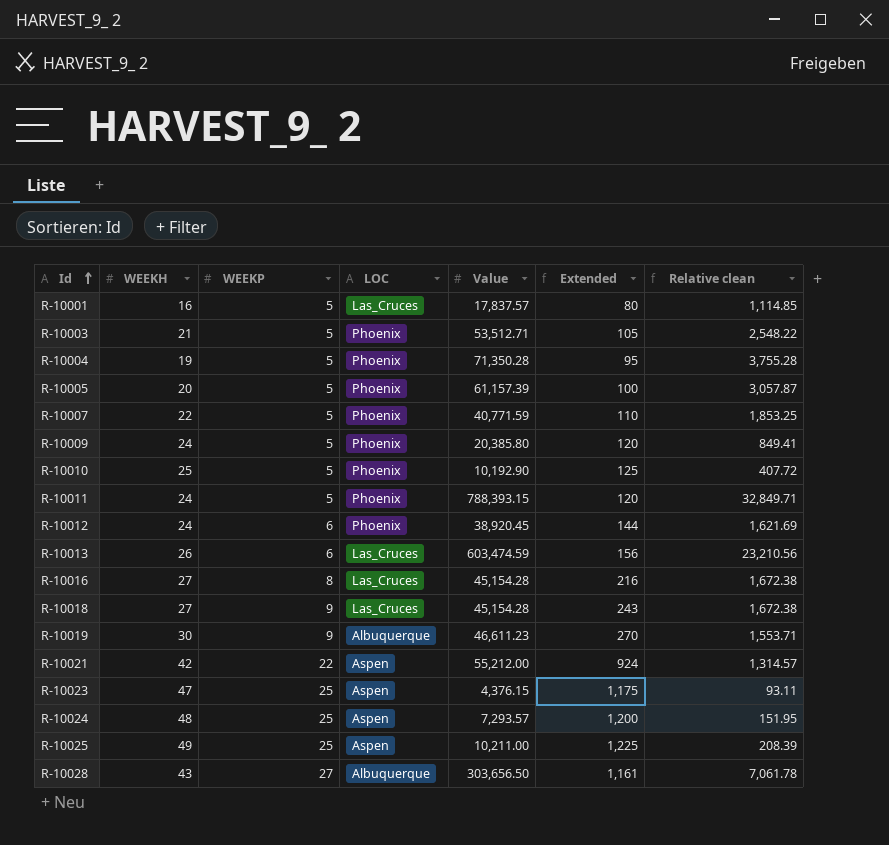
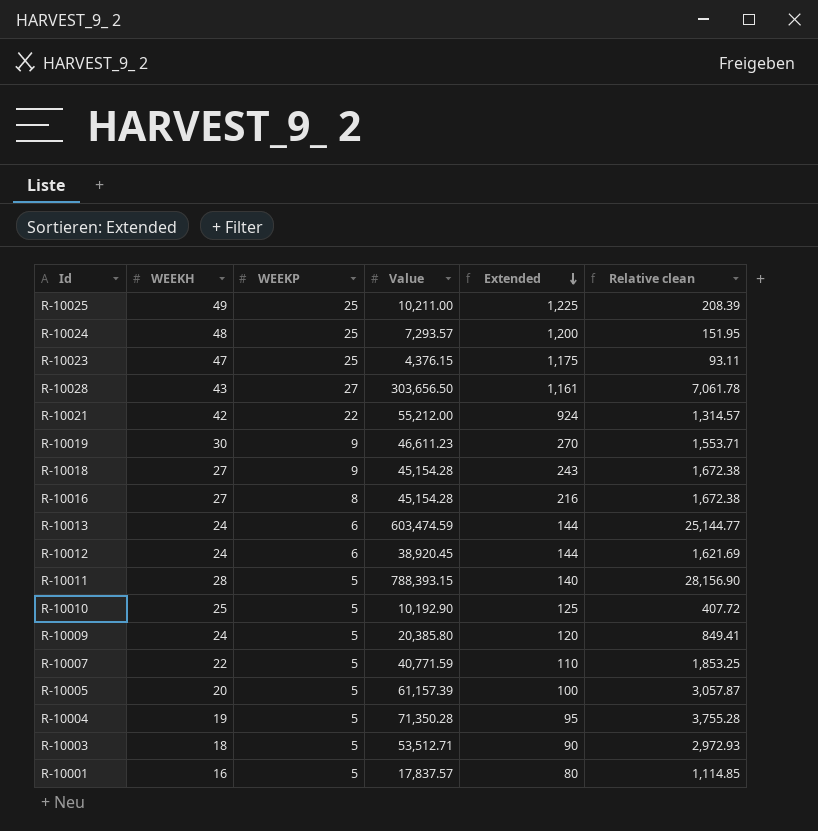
row order: Id ascending -> Extended descending
column LOC | position: 4 -> none
R-10013 | WEEKH: 26 -> 24
R-10013 | Extended: 156 -> 144
R-10013 | Relative clean: 23,210.56 -> 25,144.77
R-10011 | WEEKH: 24 -> 28
R-10011 | Extended: 120 -> 140
R-10011 | Relative clean: 32,849.71 -> 28,156.90
R-10003 | WEEKH: 21 -> 18
R-10003 | Extended: 105 -> 90
R-10003 | Relative clean: 2,548.22 -> 2,972.93

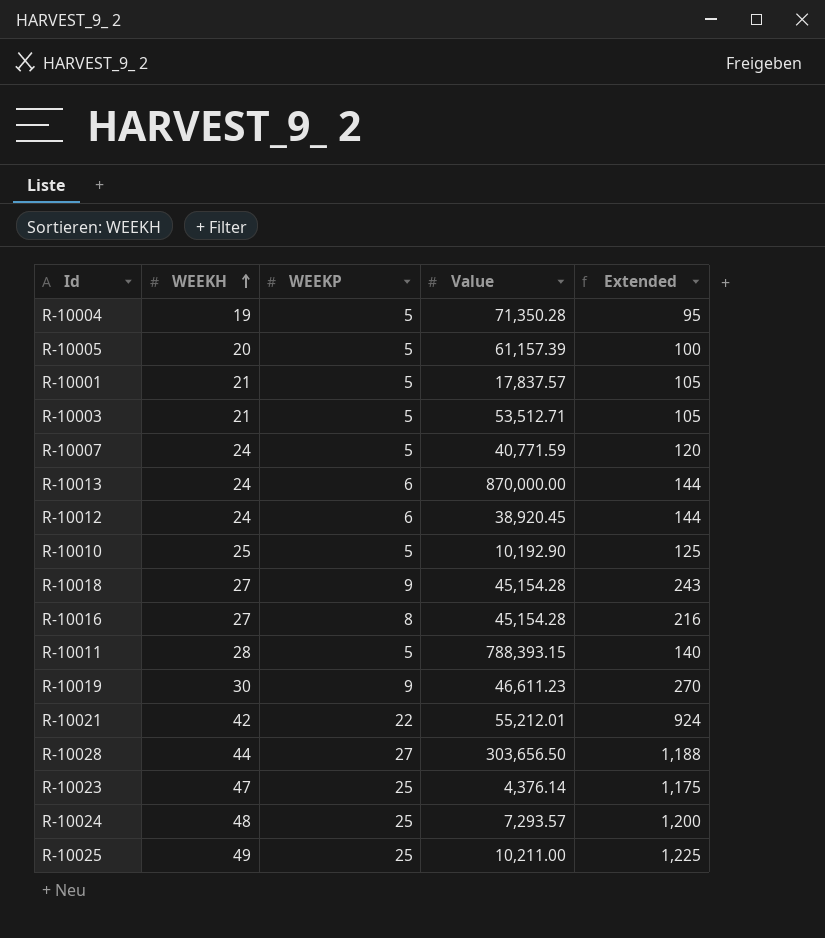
row order: Extended descending -> WEEKH ascending
column Relative clean | formula: [Value] / [WEEKH] -> none
row R-10009: 24 | 5 | 20,385.80 | 120 | 849.41 -> none
R-10001 | WEEKH: 16 -> 21
R-10001 | Extended: 80 -> 105
R-10003 | WEEKH: 18 -> 21
R-10003 | Extended: 90 -> 105
R-10007 | WEEKH: 22 -> 24
R-10007 | Extended: 110 -> 120
R-10013 | Value: 603,474.59 -> 870,000.00
R-10021 | Value: 55,212.00 -> 55,212.01
R-10028 | WEEKH: 43 -> 44
R-10028 | Extended: 1,161 -> 1,188
R-10023 | Value: 4,376.15 -> 4,376.14

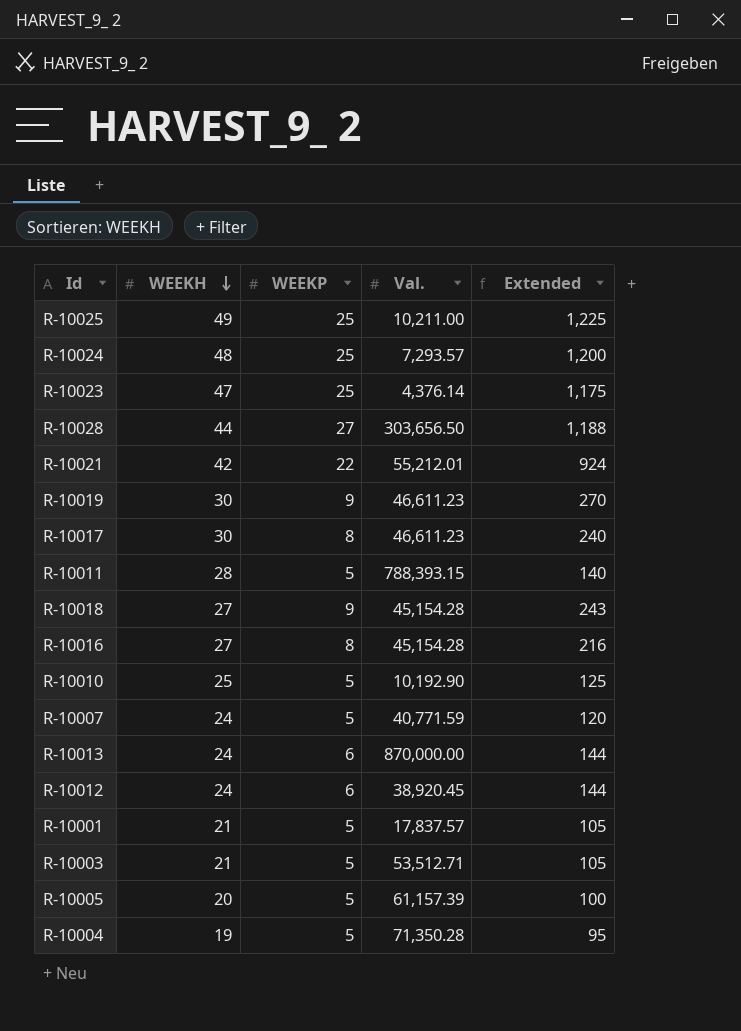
row order: WEEKH ascending -> WEEKH descending
column name: Value -> Val.
row R-10017: none -> 30 | 8 | 46,611.23 | 240

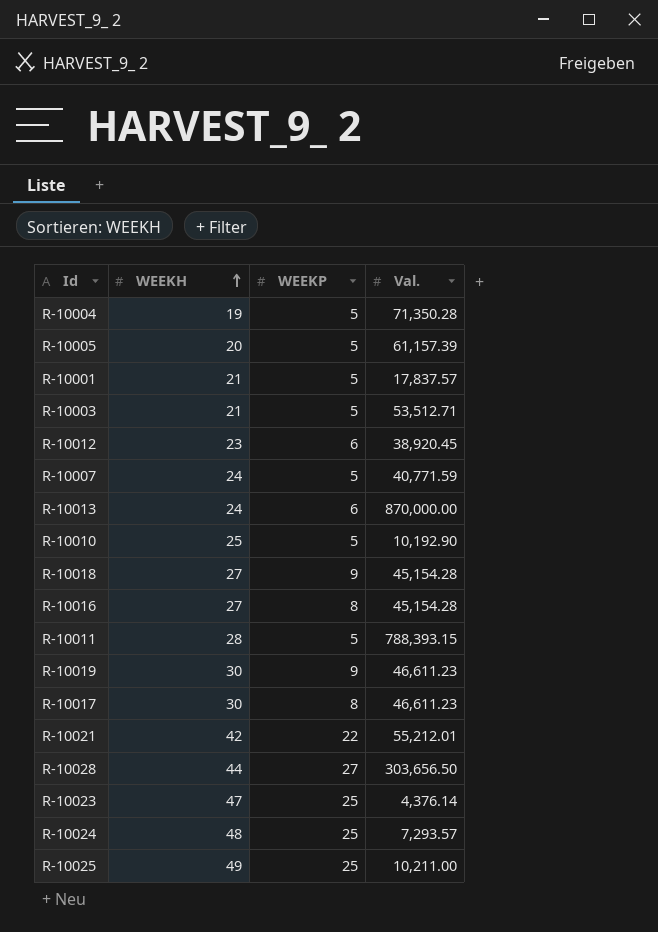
row order: WEEKH descending -> WEEKH ascending
column Extended | formula: [WEEKH] * [WEEKP] -> none
R-10012 | WEEKH: 24 -> 23

